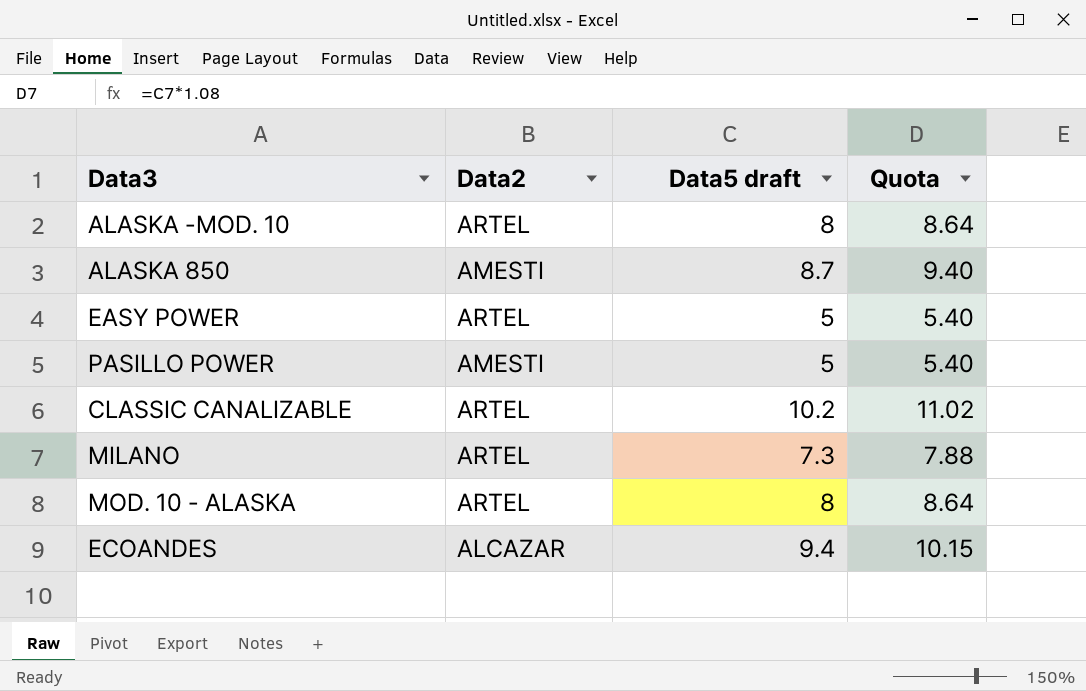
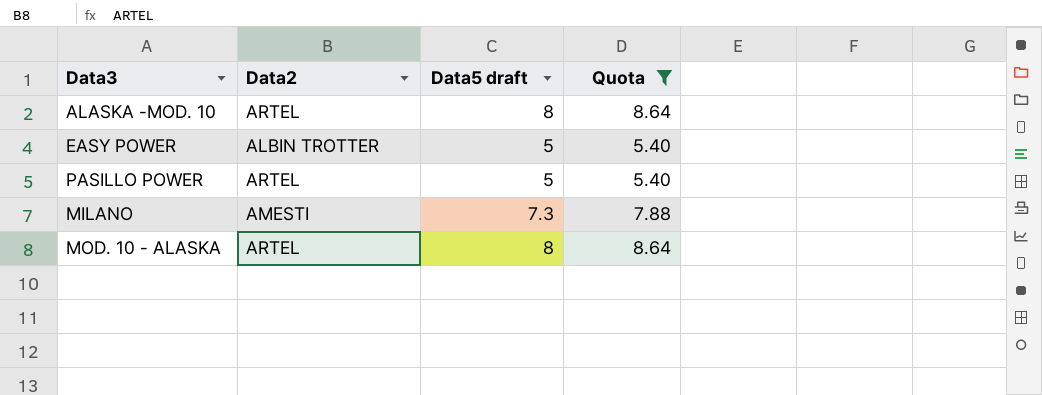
filter: none -> Quota <= 8.64
EASY POWER | Data2: ARTEL -> ALBIN TROTTER
PASILLO POWER | Data2: AMESTI -> ARTEL
MILANO | Data2: ARTEL -> AMESTI

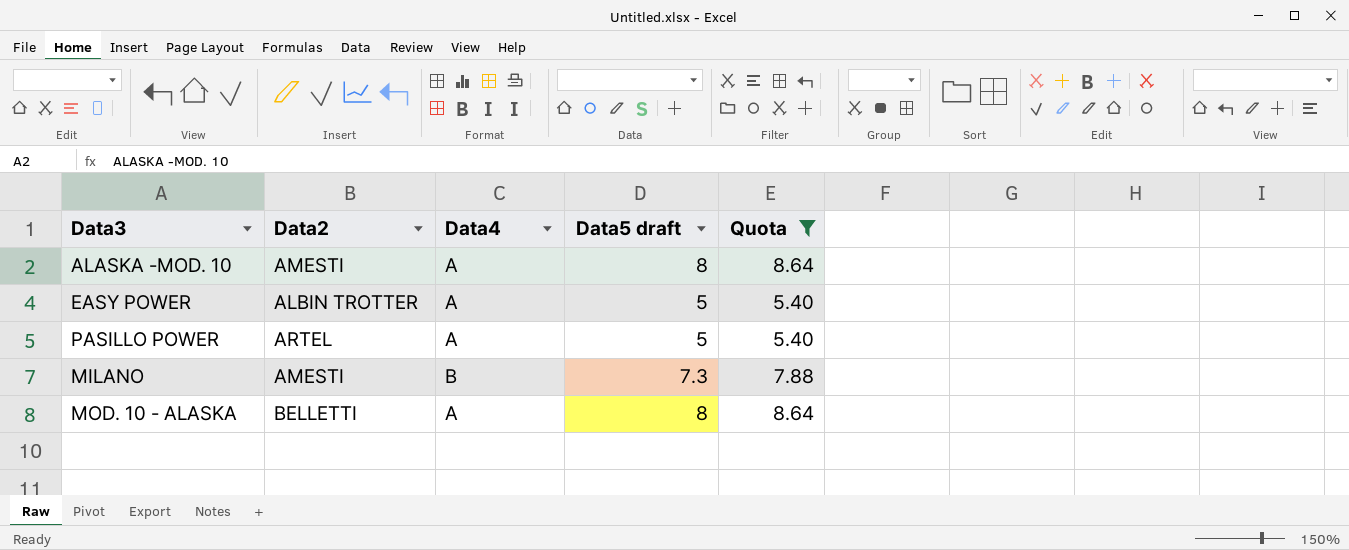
column Data4 | position: none -> 3
ALASKA -MOD. 10 | Data2: ARTEL -> AMESTI
MOD. 10 - ALASKA | Data2: ARTEL -> BELLETTI

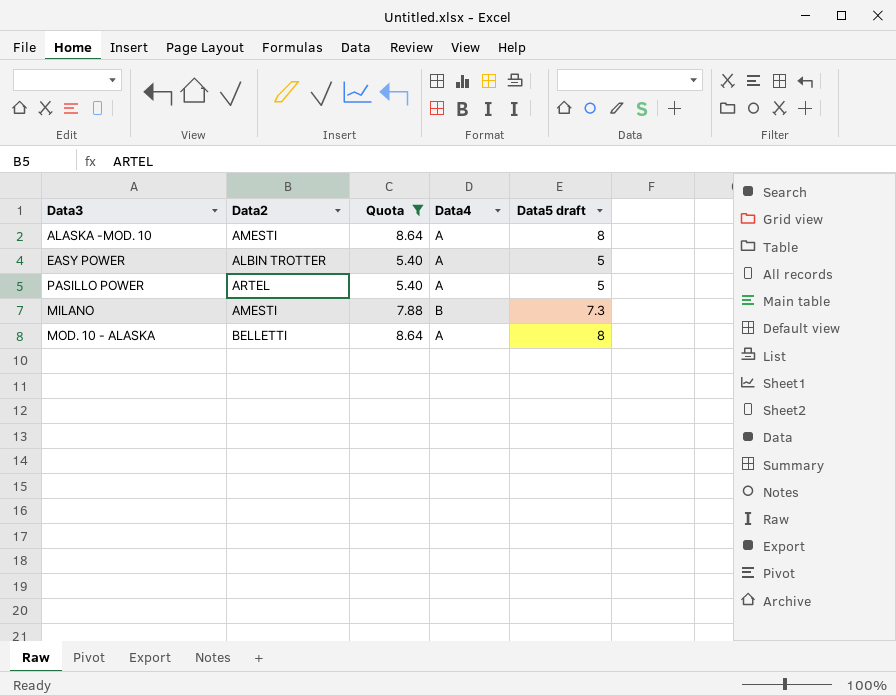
column Quota | position: 5 -> 3

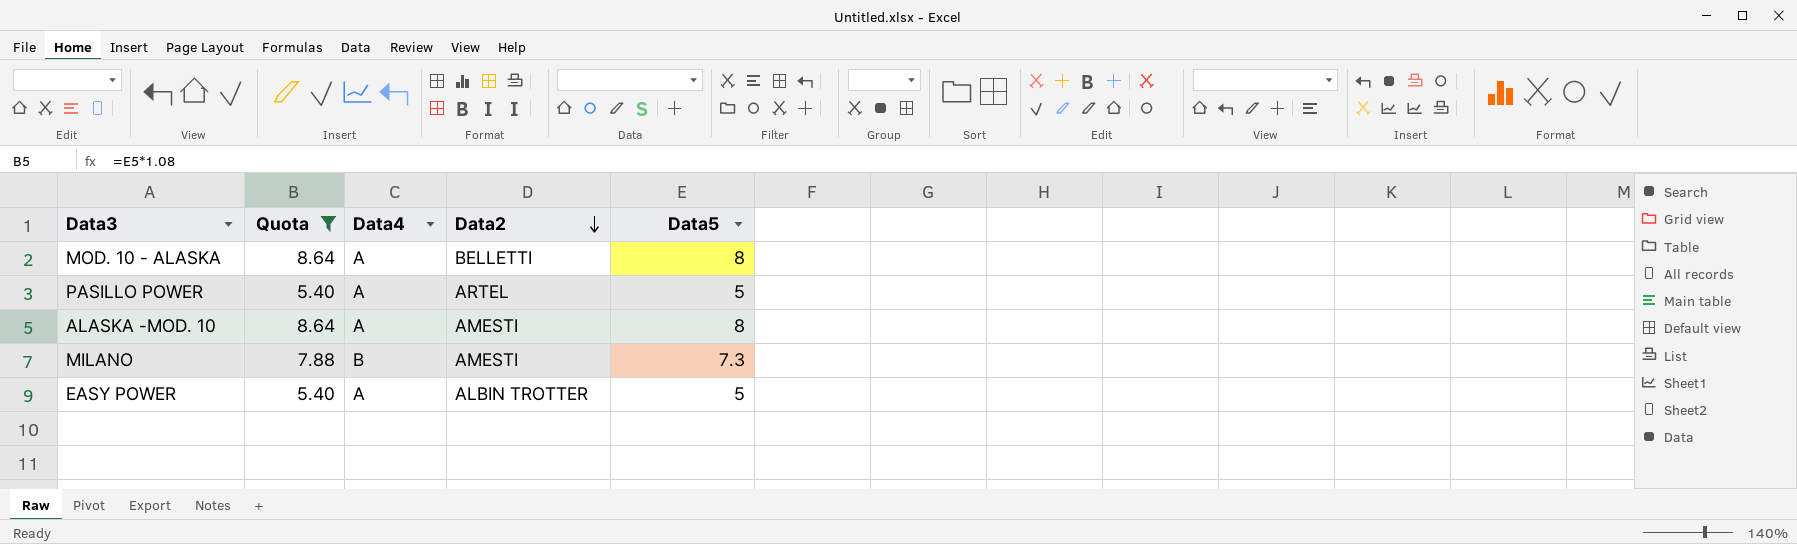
row order: none -> Data2 descending
column Data2 | position: 2 -> 4
column name: Data5 draft -> Data5

